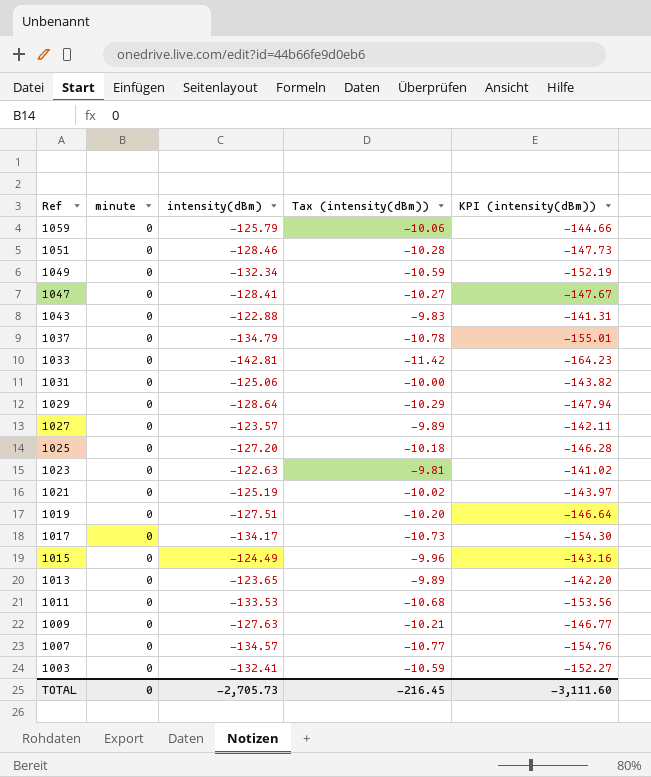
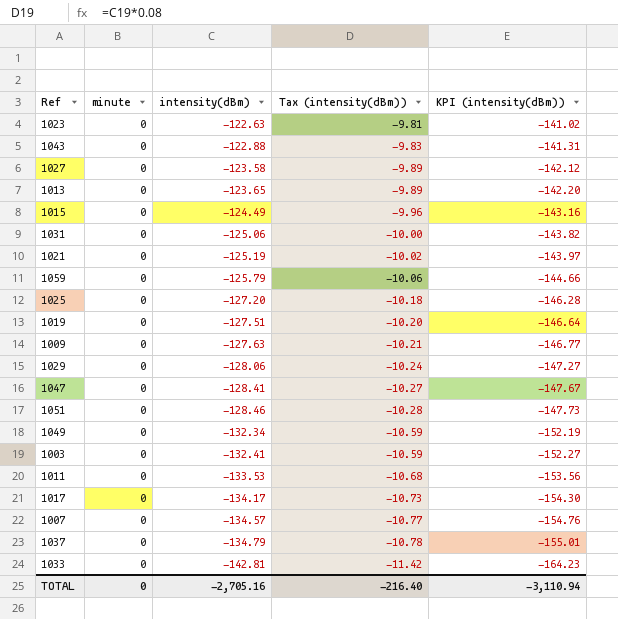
row order: Ref descending -> intensity(dBm) descending
1027 | intensity(dBm): -123.57 -> -123.58
1027 | KPI (intensity(dBm)): -142.11 -> -142.12
1029 | intensity(dBm): -128.64 -> -128.06
1029 | Tax (intensity(dBm)): -10.29 -> -10.24
1029 | KPI (intensity(dBm)): -147.94 -> -147.27
TOTAL | intensity(dBm): -2,705.73 -> -2,705.16
TOTAL | Tax (intensity(dBm)): -216.45 -> -216.40
TOTAL | KPI (intensity(dBm)): -3,111.60 -> -3,110.94

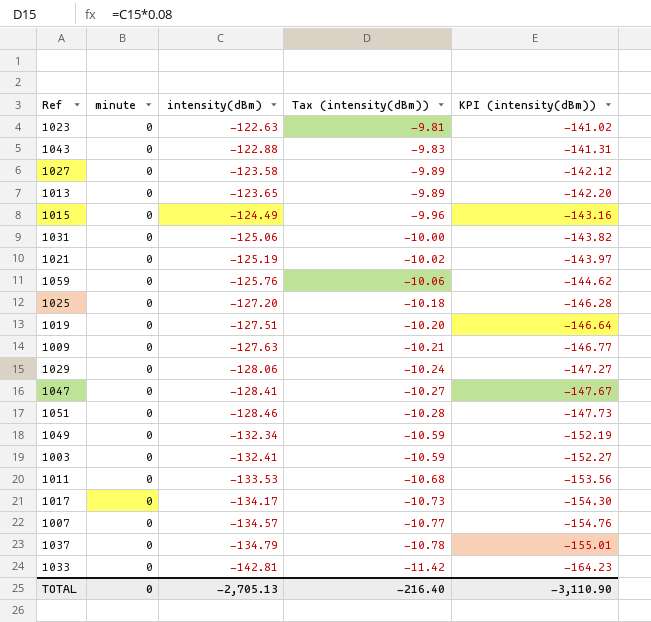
1059 | intensity(dBm): -125.79 -> -125.76
1059 | KPI (intensity(dBm)): -144.66 -> -144.62
TOTAL | intensity(dBm): -2,705.16 -> -2,705.13
TOTAL | KPI (intensity(dBm)): -3,110.94 -> -3,110.90

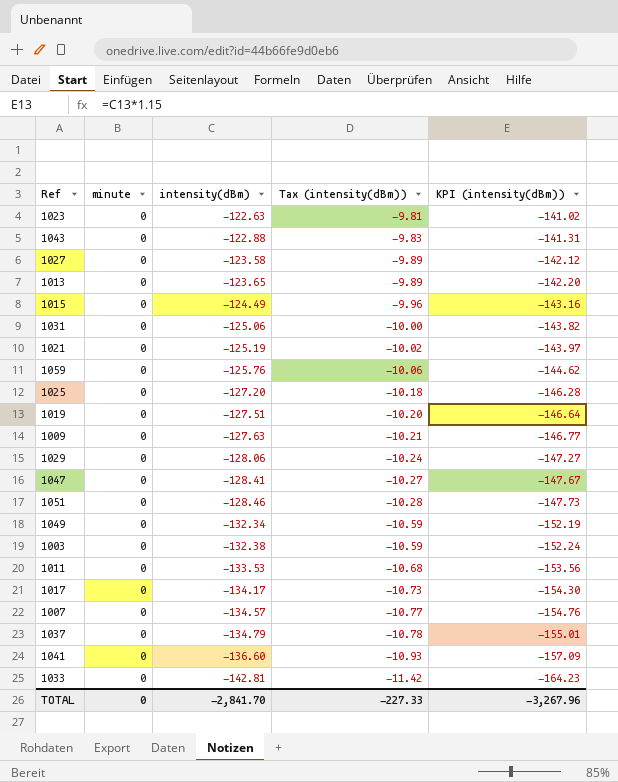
1003 | intensity(dBm): -132.41 -> -132.38
1003 | KPI (intensity(dBm)): -152.27 -> -152.24
row 1041: none -> 0 | -136.60 | -10.93 | -157.09
TOTAL | intensity(dBm): -2,705.13 -> -2,841.70
TOTAL | Tax (intensity(dBm)): -216.40 -> -227.33
TOTAL | KPI (intensity(dBm)): -3,110.90 -> -3,267.96

